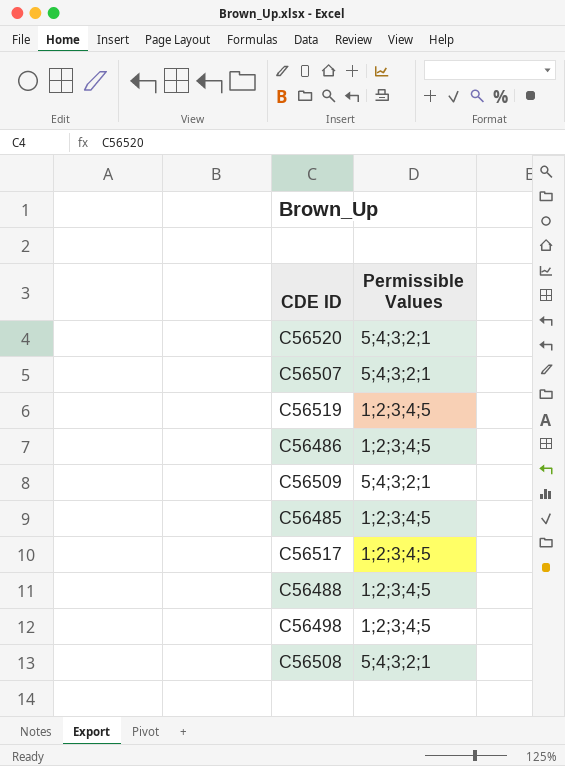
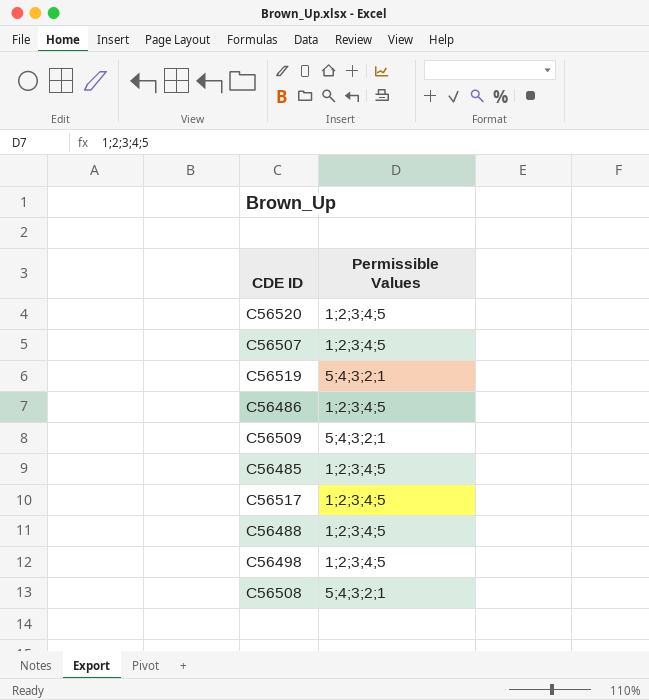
C56520 | Permissible Values: 5;4;3;2;1 -> 1;2;3;4;5
C56507 | Permissible Values: 5;4;3;2;1 -> 1;2;3;4;5
C56519 | Permissible Values: 1;2;3;4;5 -> 5;4;3;2;1

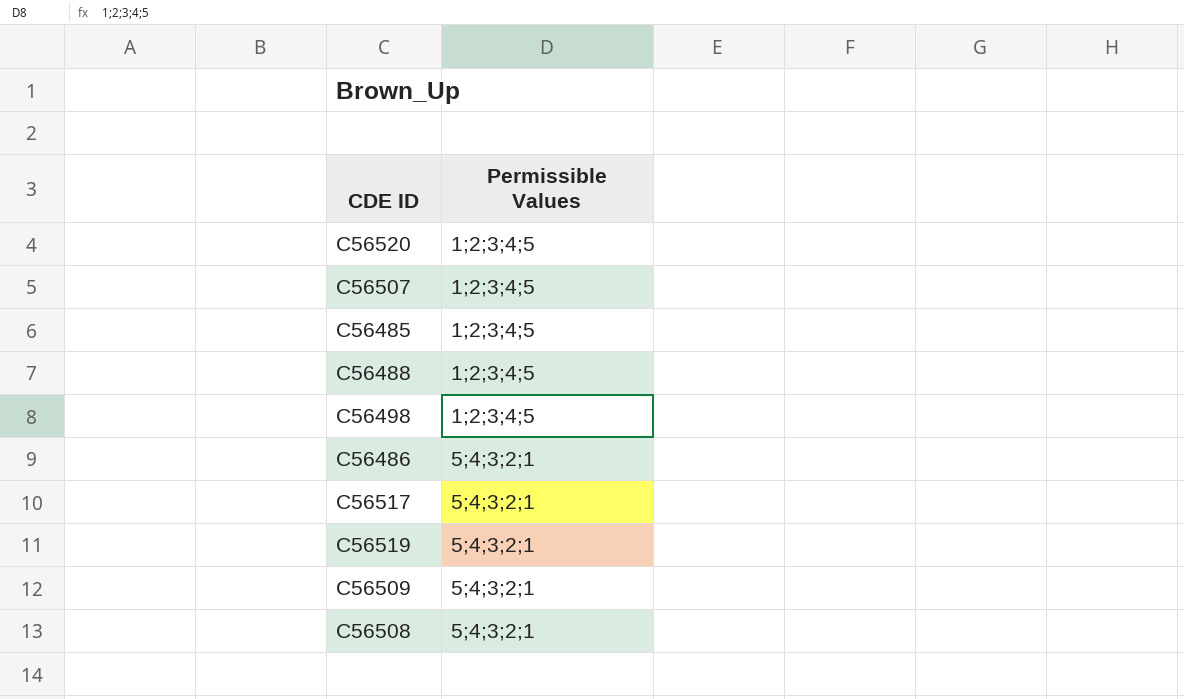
row order: none -> Permissible Values ascending
C56486 | Permissible Values: 1;2;3;4;5 -> 5;4;3;2;1
C56517 | Permissible Values: 1;2;3;4;5 -> 5;4;3;2;1

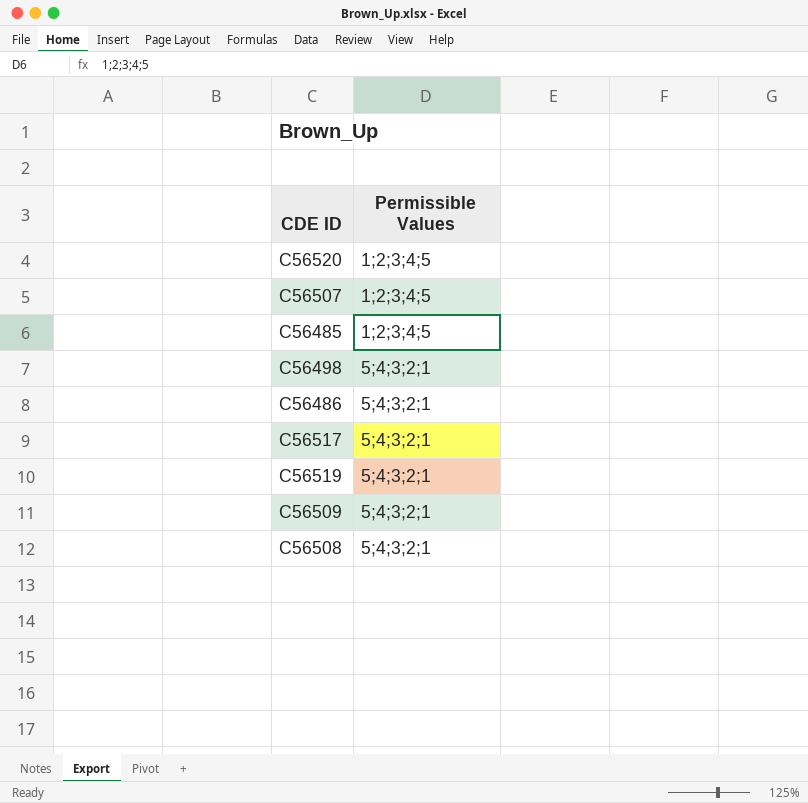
row C56488: 1;2;3;4;5 -> none
C56498 | Permissible Values: 1;2;3;4;5 -> 5;4;3;2;1

